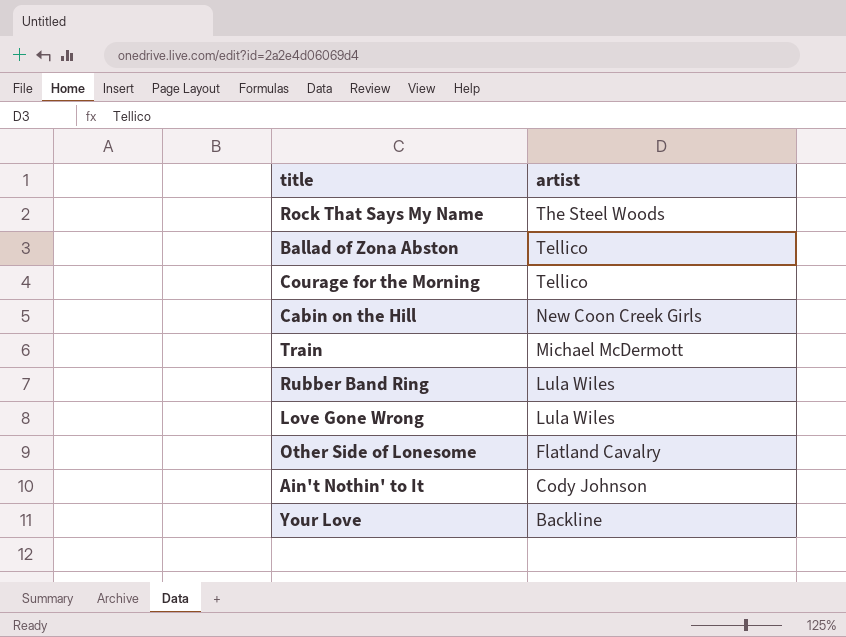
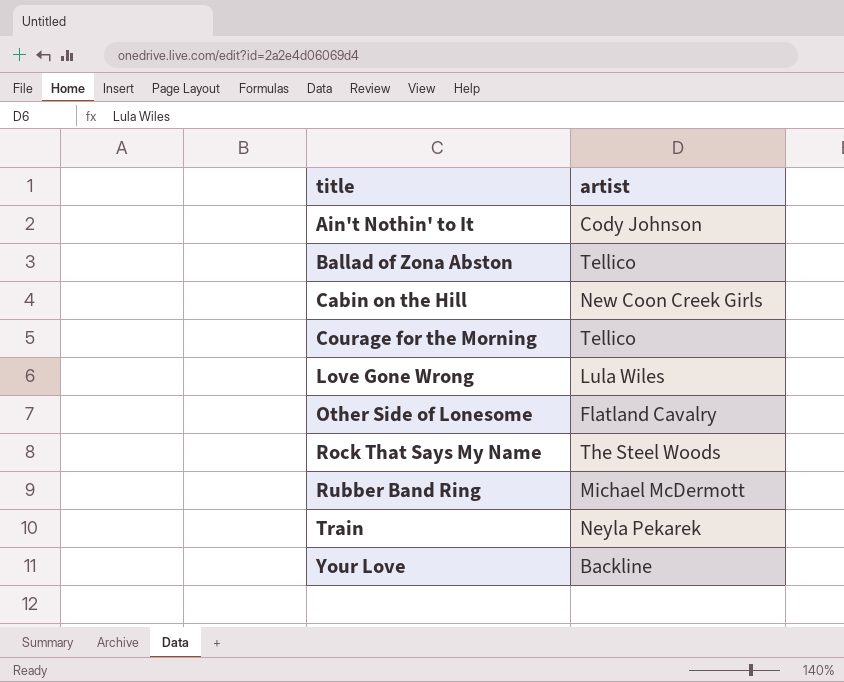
row order: artist descending -> title ascending
Rubber Band Ring | artist: Lula Wiles -> Michael McDermott
Train | artist: Michael McDermott -> Neyla Pekarek

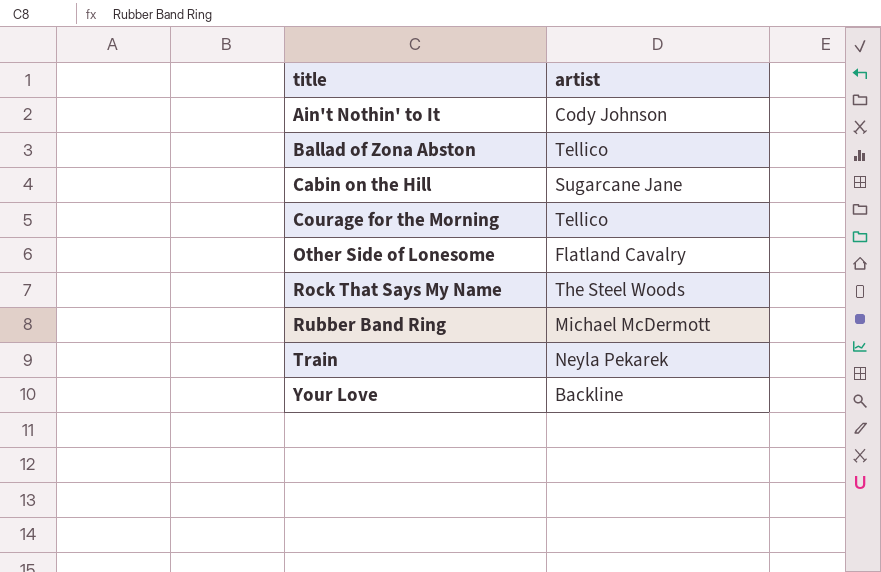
row Love Gone Wrong: Lula Wiles -> none
Cabin on the Hill | artist: New Coon Creek Girls -> Sugarcane Jane

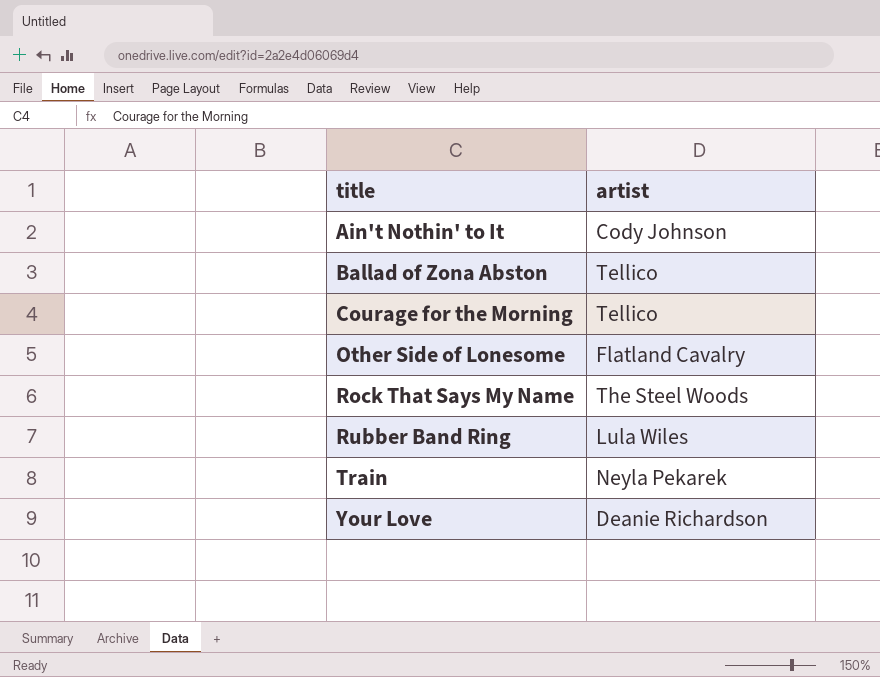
row Cabin on the Hill: Sugarcane Jane -> none
Rubber Band Ring | artist: Michael McDermott -> Lula Wiles
Your Love | artist: Backline -> Deanie Richardson

